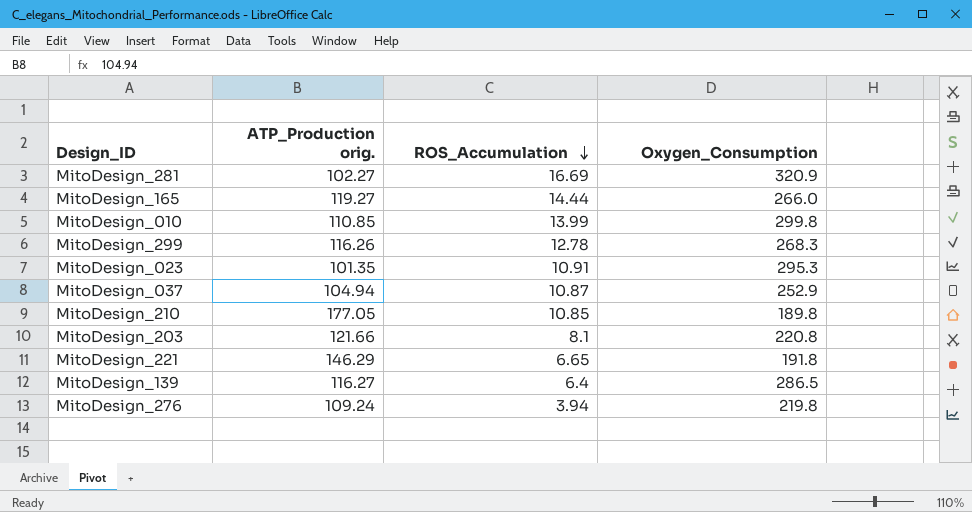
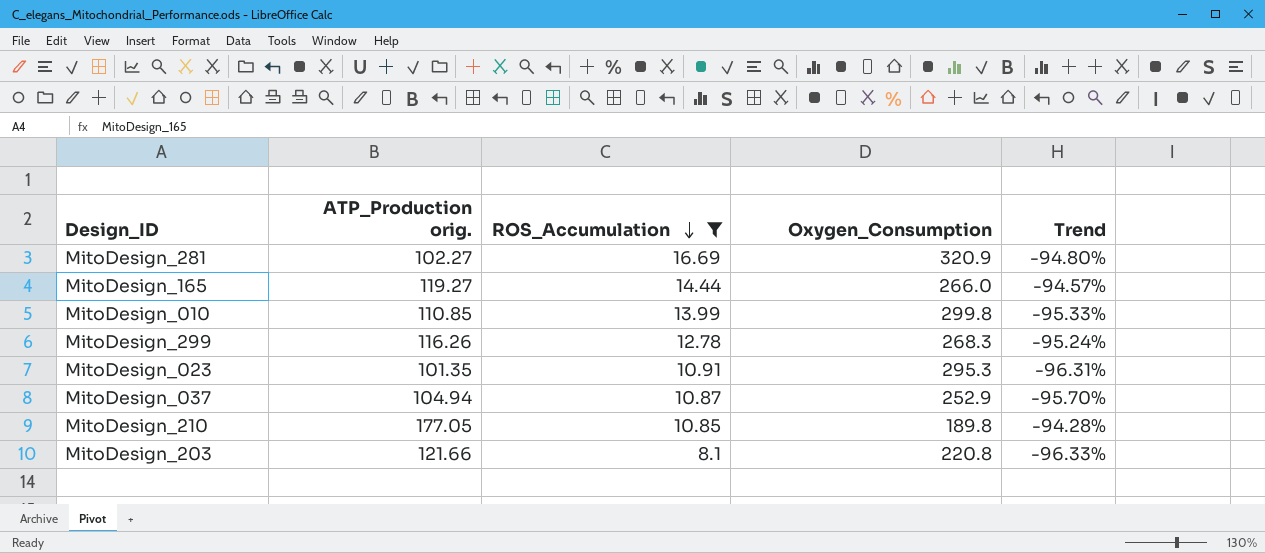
filter: none -> ROS_Accumulation >= 8.1
column Trend | formula: none -> ([ROS_Accumulation] - [Oxygen_Consumption]) / [Oxygen_Consumption]

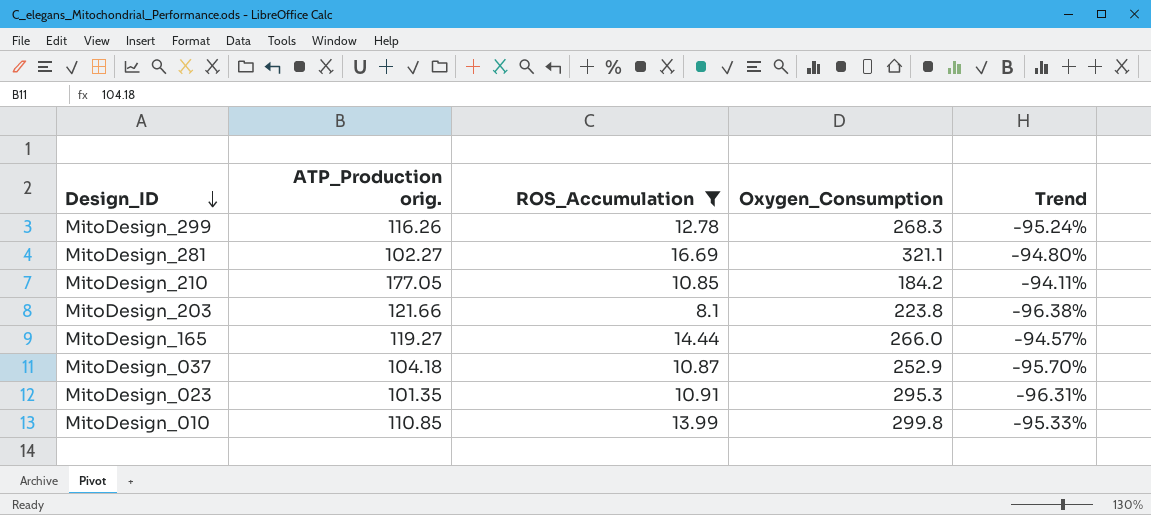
row order: ROS_Accumulation descending -> Design_ID descending
MitoDesign_281 | Oxygen_Consumption: 320.9 -> 321.1
MitoDesign_210 | Oxygen_Consumption: 189.8 -> 184.2
MitoDesign_210 | Trend: -94.28% -> -94.11%
MitoDesign_203 | Oxygen_Consumption: 220.8 -> 223.8
MitoDesign_203 | Trend: -96.33% -> -96.38%
MitoDesign_037 | ATP_Production orig.: 104.94 -> 104.18

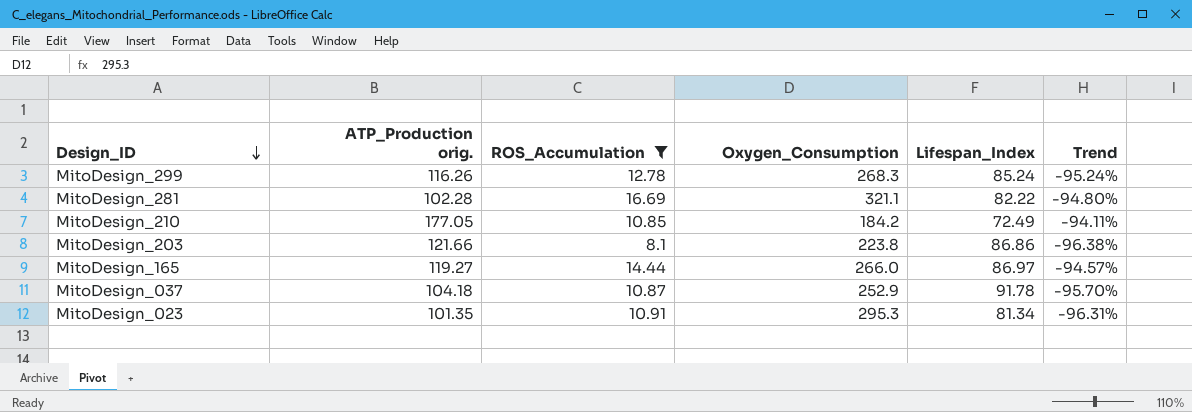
column Lifespan_Index | position: none -> 5
row MitoDesign_010: 110.85 | 13.99 | 299.8 | -95.33% -> none
MitoDesign_281 | ATP_Production orig.: 102.27 -> 102.28

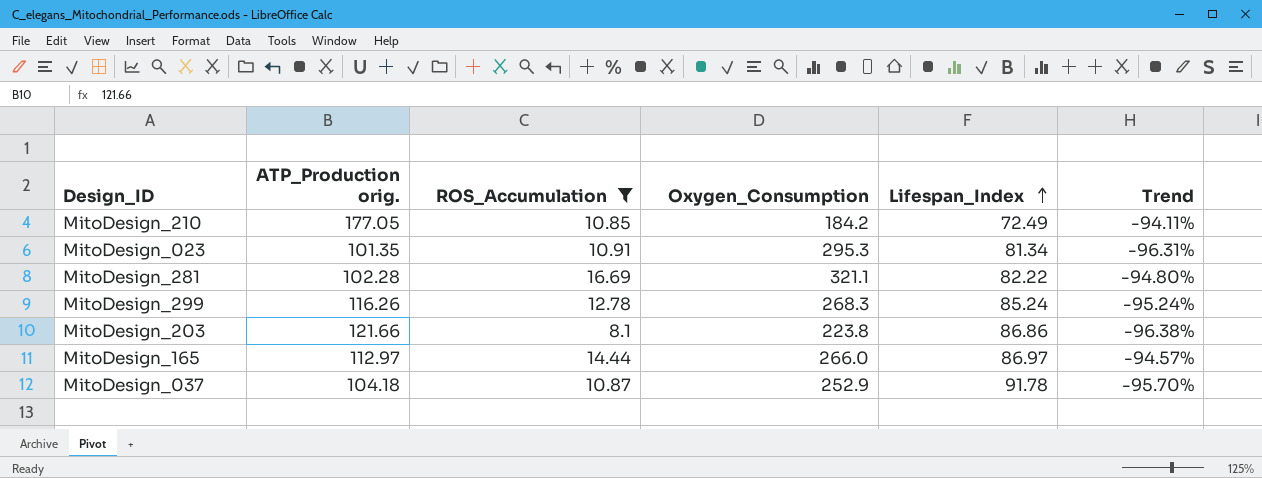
row order: Design_ID descending -> Lifespan_Index ascending
MitoDesign_165 | ATP_Production orig.: 119.27 -> 112.97

